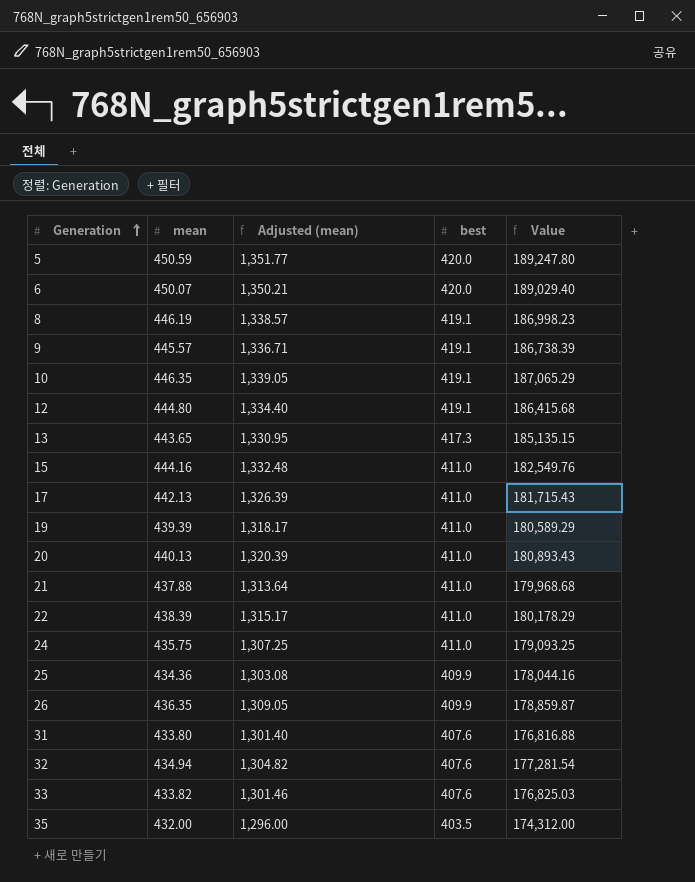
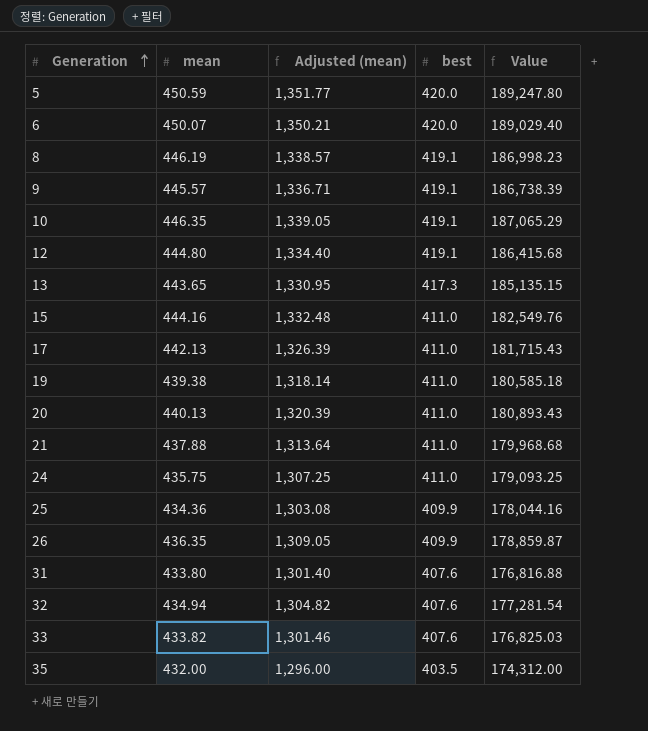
row 22: 438.39 | 1,315.17 | 411.0 | 180,178.29 -> none
19 | mean: 439.39 -> 439.38
19 | Adjusted (mean): 1,318.17 -> 1,318.14
19 | Value: 180,589.29 -> 180,585.18

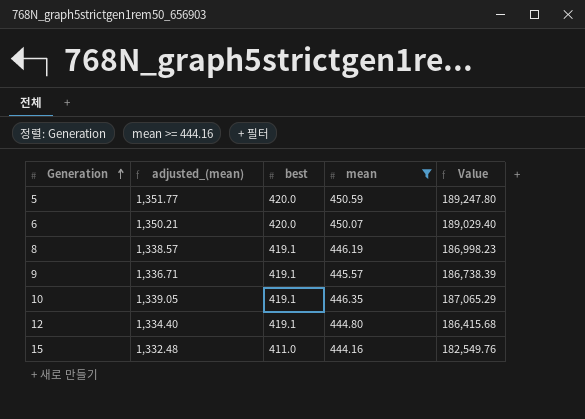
filter: none -> mean >= 444.16
column name: Adjusted (mean) -> adjusted_(mean)
column mean | position: 2 -> 4

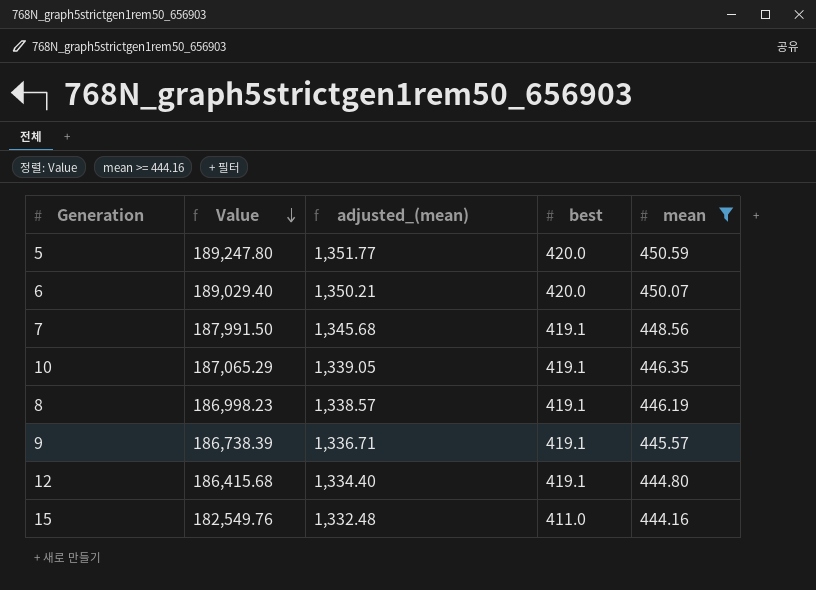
row order: Generation ascending -> Value descending
column Value | position: 5 -> 2
row 7: none -> 187,991.50 | 1,345.68 | 419.1 | 448.56

